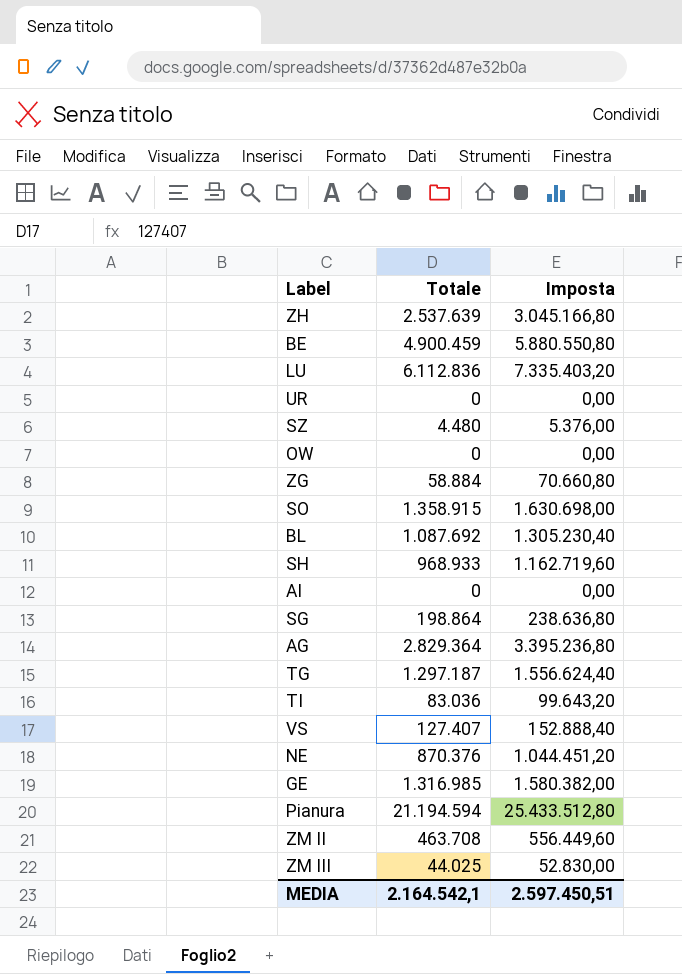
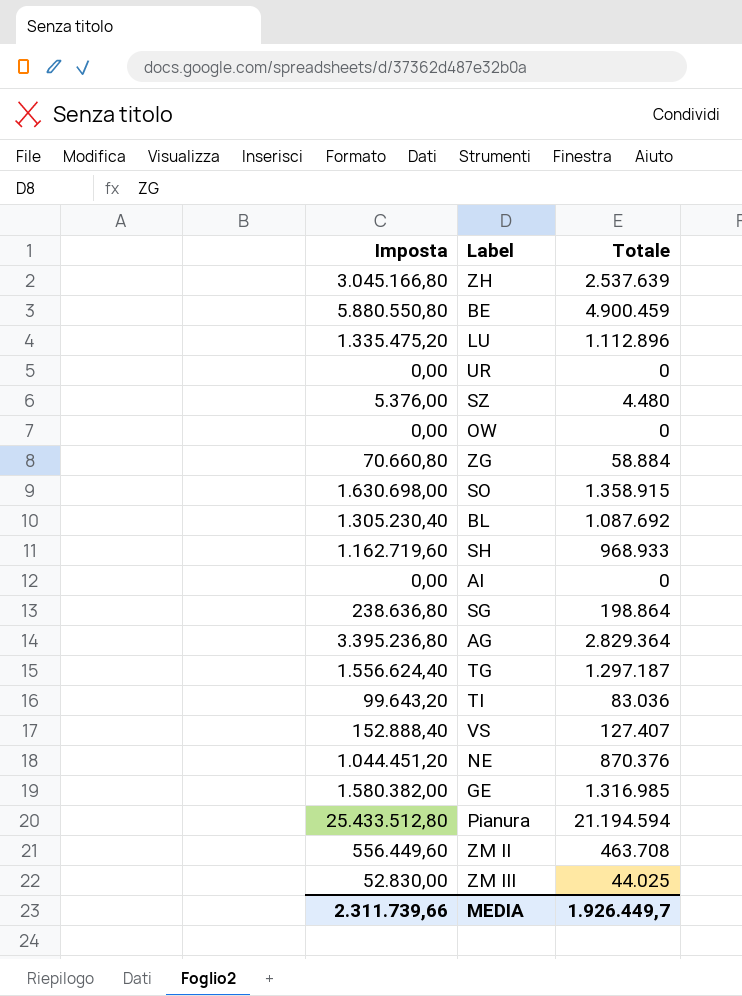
column Imposta | position: 3 -> 1
LU | Imposta: 7.335.403,20 -> 1.335.475,20
LU | Totale: 6.112.836 -> 1.112.896
MEDIA | Imposta: 2.597.450,51 -> 2.311.739,66
MEDIA | Totale: 2.164.542,1 -> 1.926.449,7

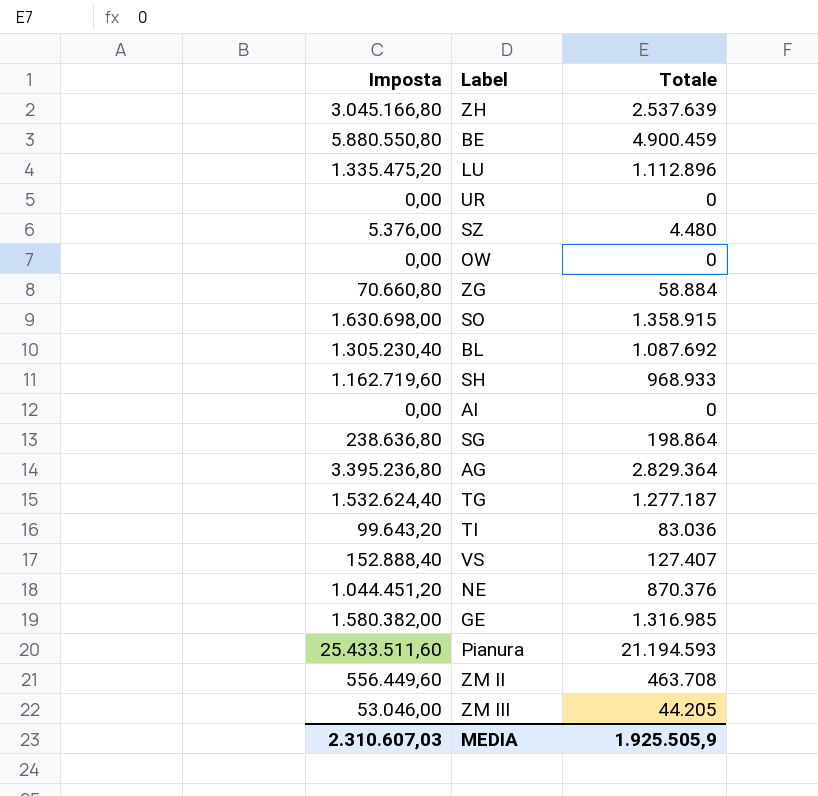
TG | Imposta: 1.556.624,40 -> 1.532.624,40
TG | Totale: 1.297.187 -> 1.277.187
Pianura | Imposta: 25.433.512,80 -> 25.433.511,60
Pianura | Totale: 21.194.594 -> 21.194.593
ZM III | Imposta: 52.830,00 -> 53.046,00
ZM III | Totale: 44.025 -> 44.205
MEDIA | Imposta: 2.311.739,66 -> 2.310.607,03
MEDIA | Totale: 1.926.449,7 -> 1.925.505,9

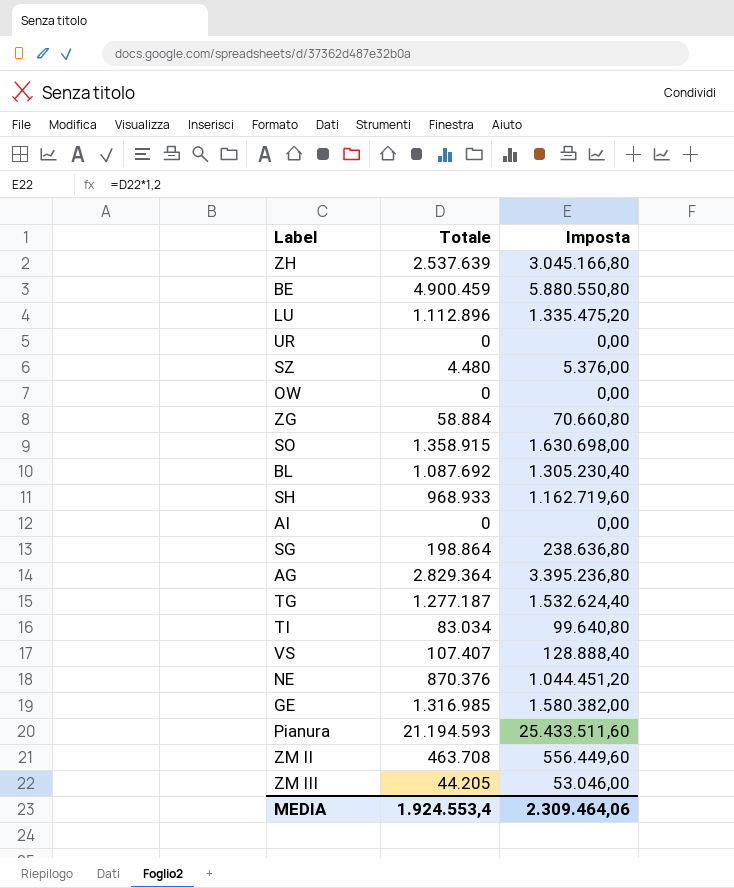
column Imposta | position: 1 -> 3
TI | Totale: 83.036 -> 83.034
TI | Imposta: 99.643,20 -> 99.640,80
VS | Totale: 127.407 -> 107.407
VS | Imposta: 152.888,40 -> 128.888,40
MEDIA | Totale: 1.925.505,9 -> 1.924.553,4
MEDIA | Imposta: 2.310.607,03 -> 2.309.464,06

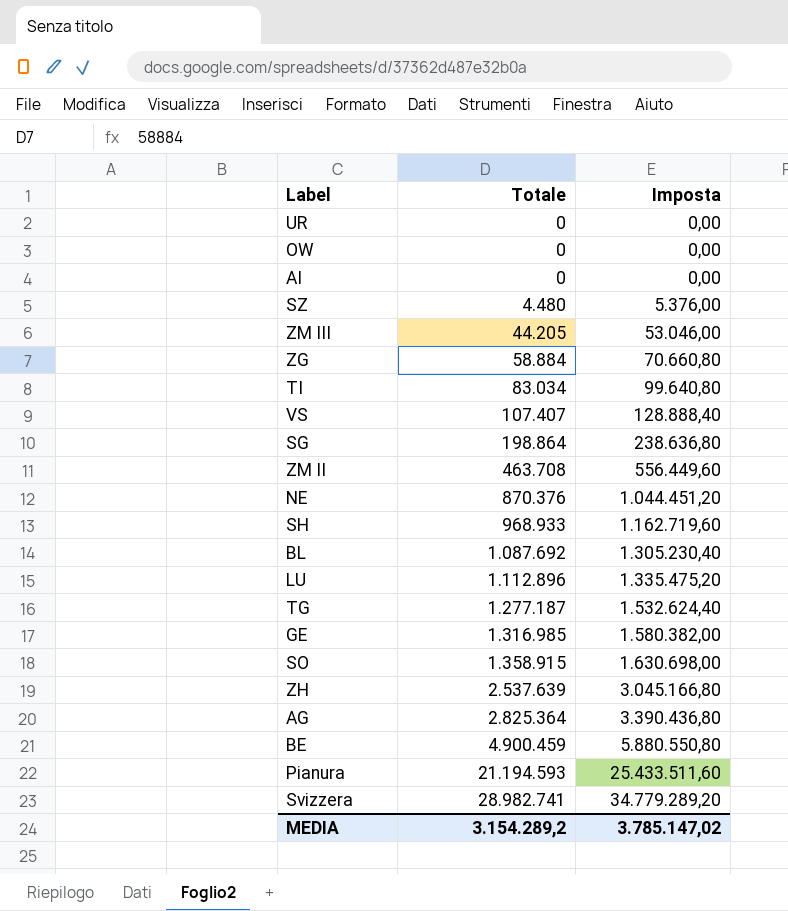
row order: none -> Totale ascending
AG | Totale: 2.829.364 -> 2.825.364
AG | Imposta: 3.395.236,80 -> 3.390.436,80
row Svizzera: none -> 28.982.741 | 34.779.289,20
MEDIA | Totale: 1.924.553,4 -> 3.154.289,2
MEDIA | Imposta: 2.309.464,06 -> 3.785.147,02

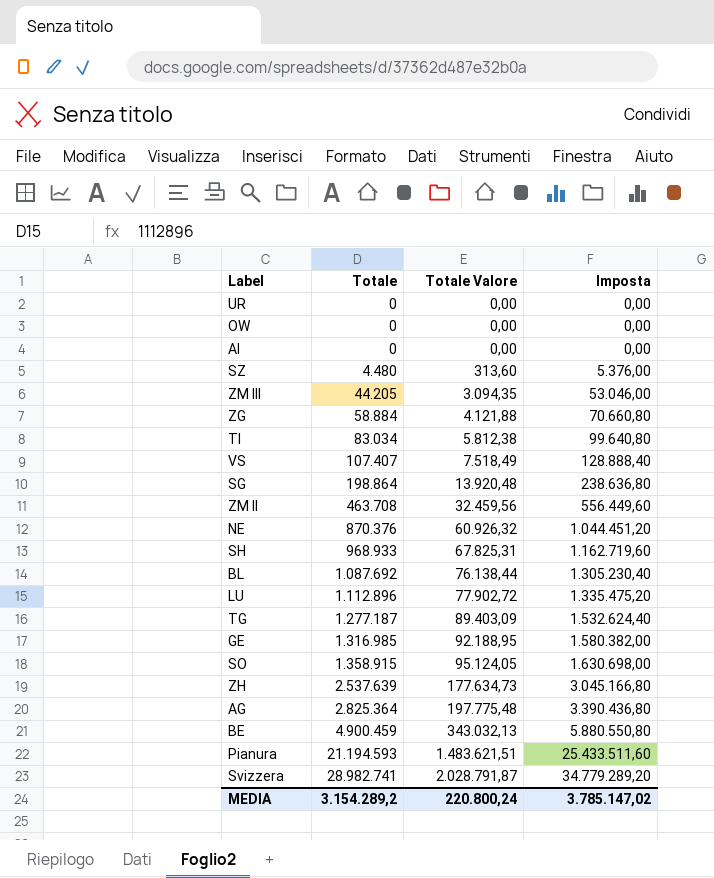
column Totale Valore | formula: none -> [Totale] * 0,07

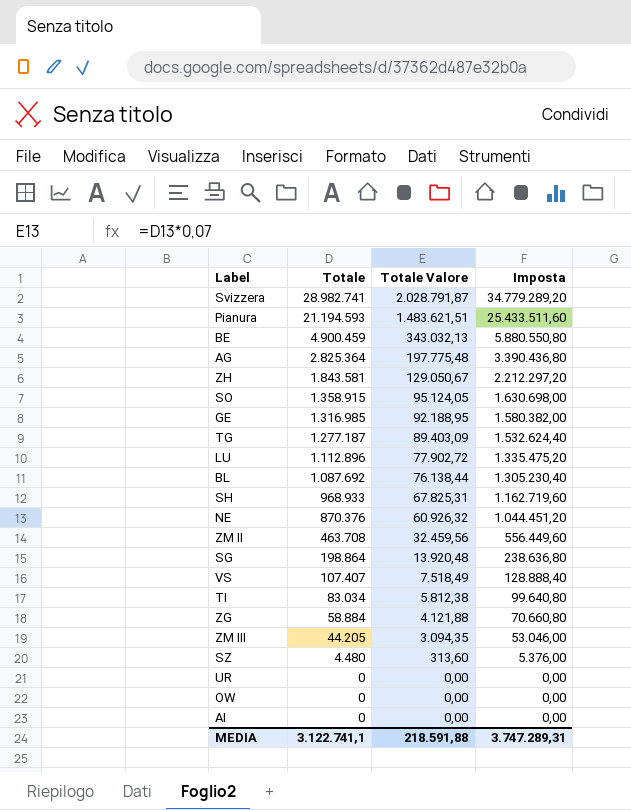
row order: Totale ascending -> Totale descending
ZH | Totale: 2.537.639 -> 1.843.581
ZH | Totale Valore: 177.634,73 -> 129.050,67
ZH | Imposta: 3.045.166,80 -> 2.212.297,20
MEDIA | Totale: 3.154.289,2 -> 3.122.741,1
MEDIA | Totale Valore: 220.800,24 -> 218.591,88
MEDIA | Imposta: 3.785.147,02 -> 3.747.289,31

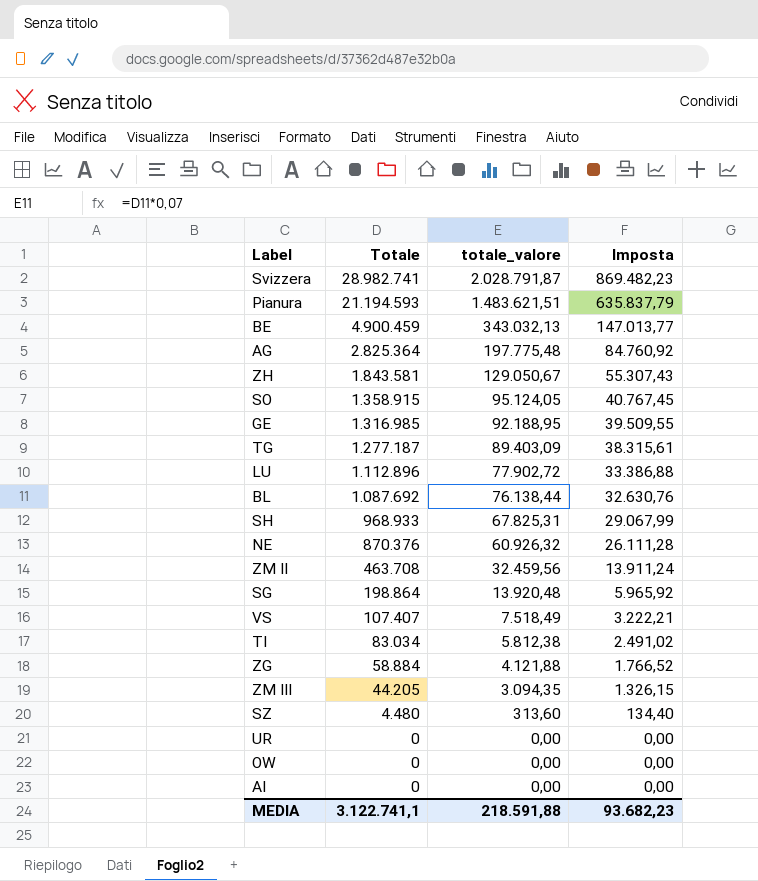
column name: Totale Valore -> totale_valore
column Imposta | formula: [Totale] * 1,2 -> [Totale] * 0,03
MEDIA | Imposta: 3.747.289,31 -> 93.682,23

